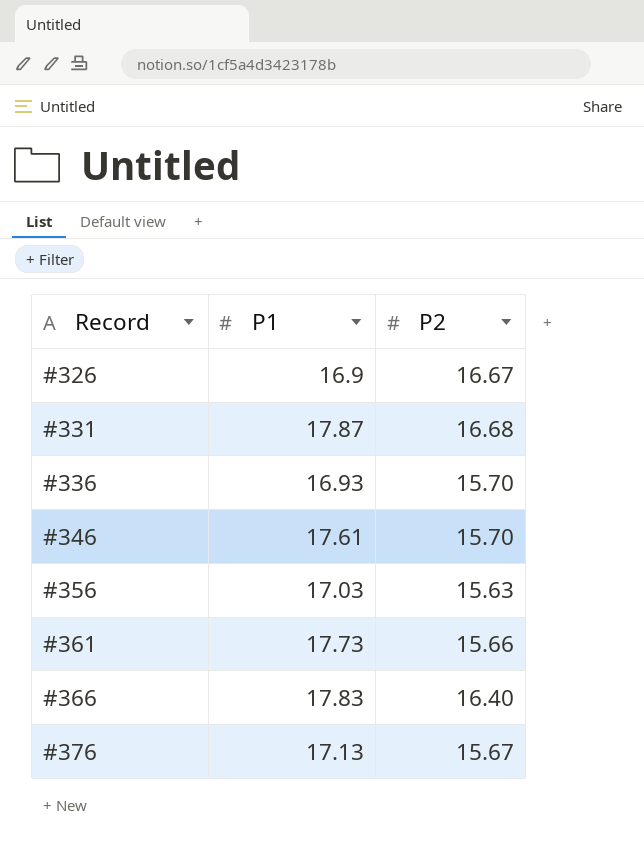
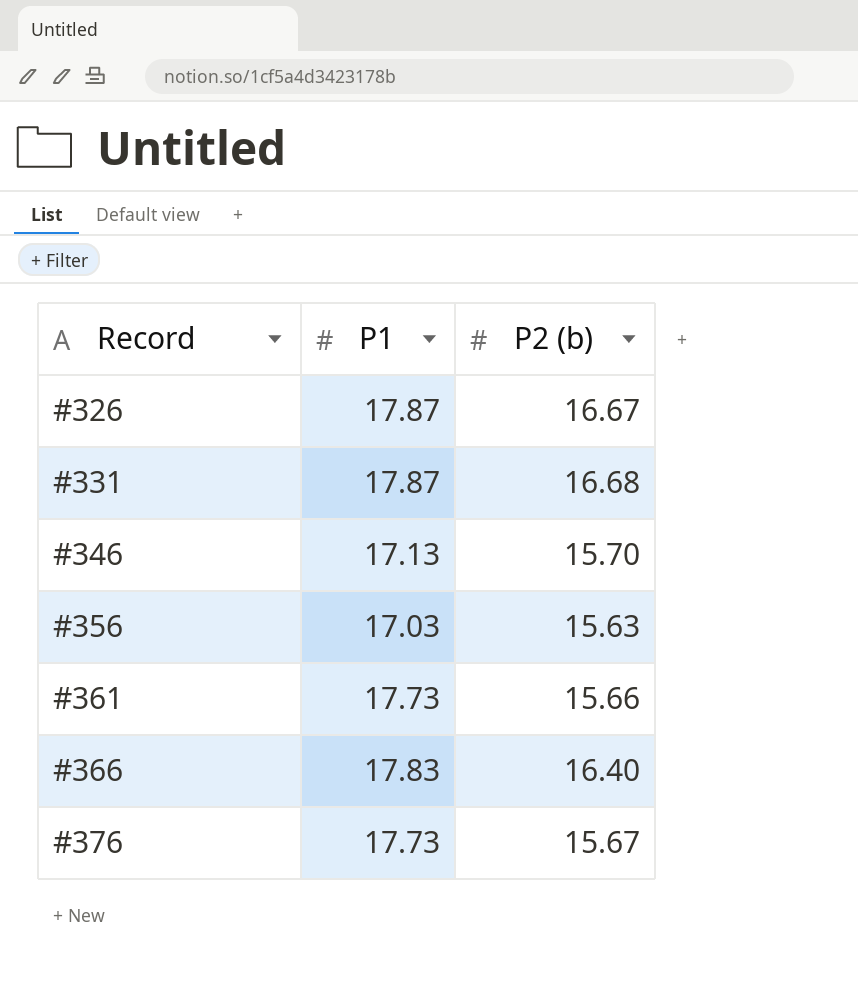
column name: P2 -> P2 (b)
row #336: 16.93 | 15.70 -> none
#326 | P1: 16.9 -> 17.87
#346 | P1: 17.61 -> 17.13
#376 | P1: 17.13 -> 17.73

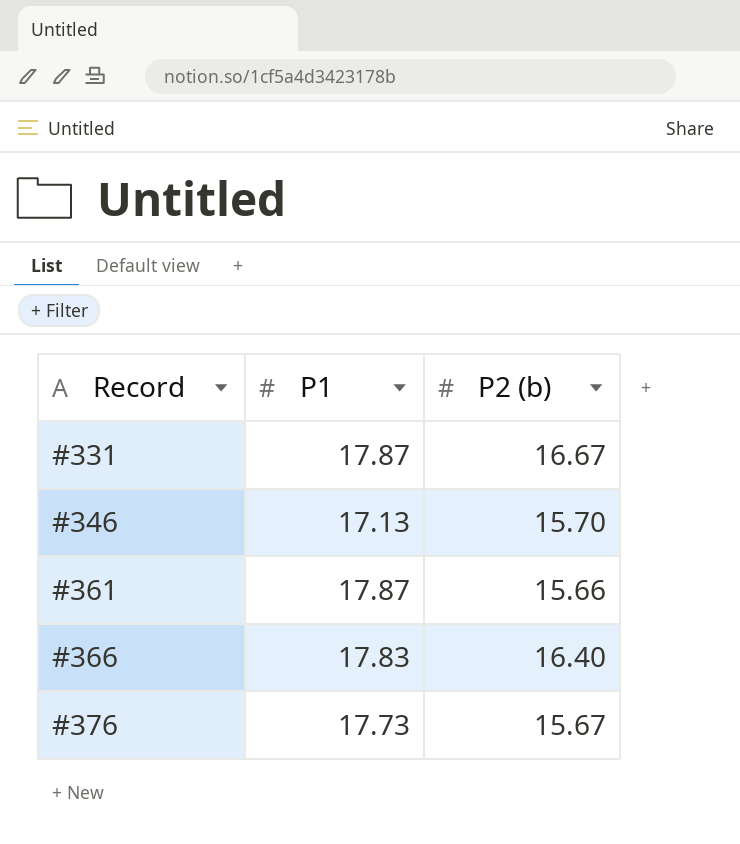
row #326: 17.87 | 16.67 -> none
row #356: 17.03 | 15.63 -> none
#331 | P2 (b): 16.68 -> 16.67
#361 | P1: 17.73 -> 17.87

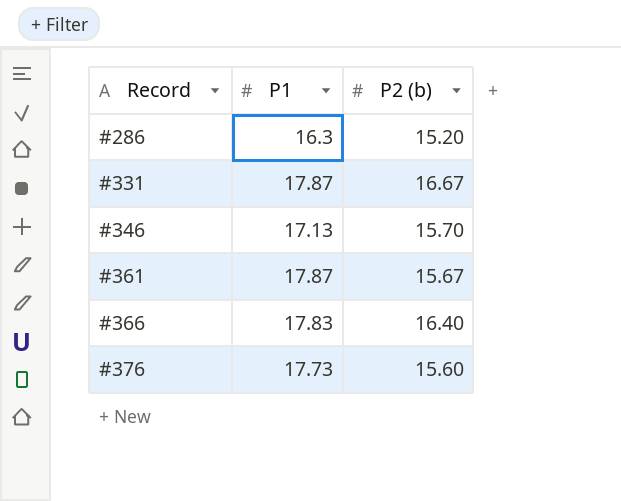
row #286: none -> 16.3 | 15.20
#361 | P2 (b): 15.66 -> 15.67
#376 | P2 (b): 15.67 -> 15.60

